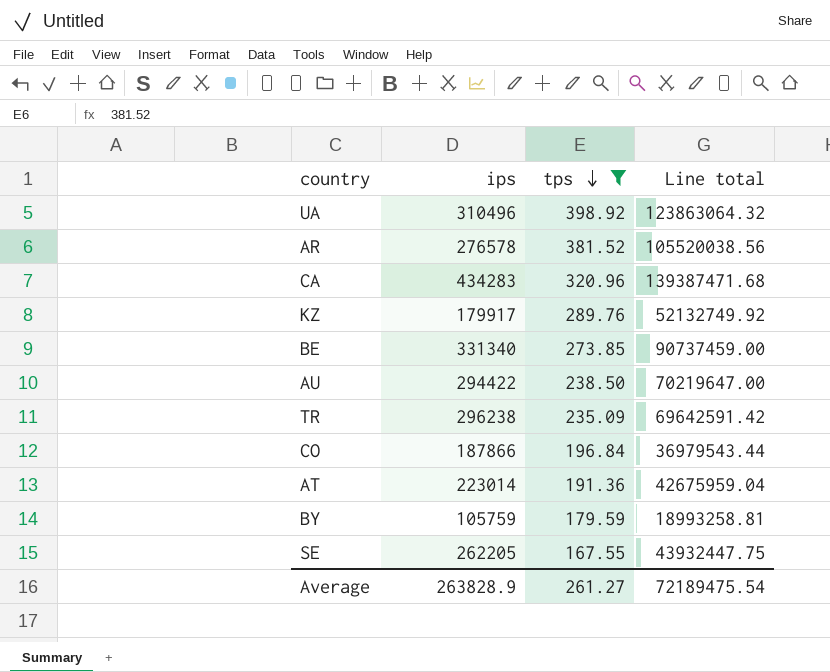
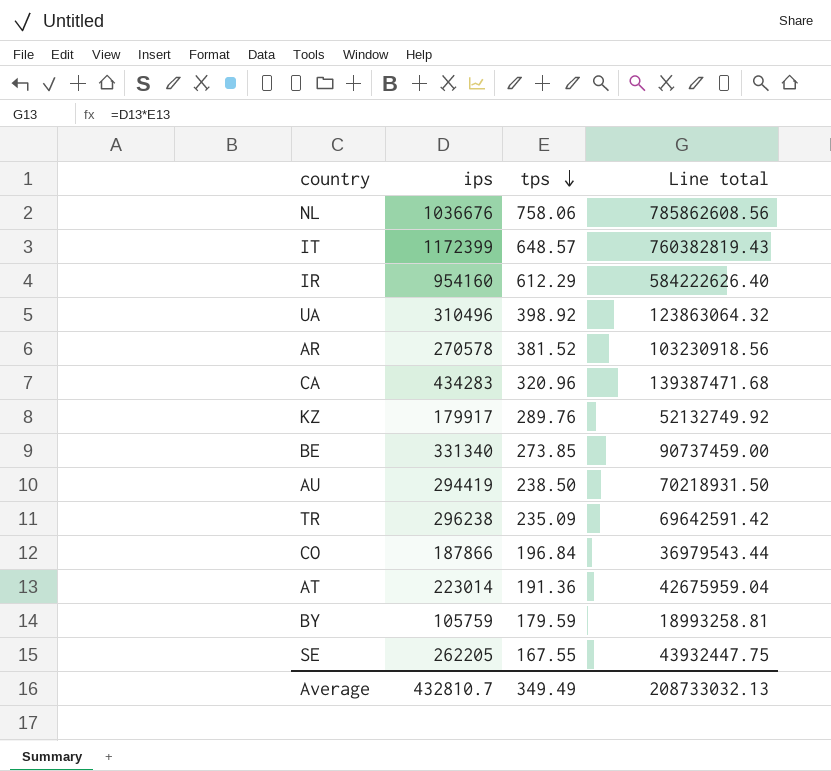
filter: tps <= 398.92 -> none
AR | ips: 276578 -> 270578
AR | Line total: 105520038.56 -> 103230918.56
AU | ips: 294422 -> 294419
AU | Line total: 70219647.00 -> 70218931.50
Average | ips: 263828.9 -> 432810.7
Average | tps: 261.27 -> 349.49
Average | Line total: 72189475.54 -> 208733032.13

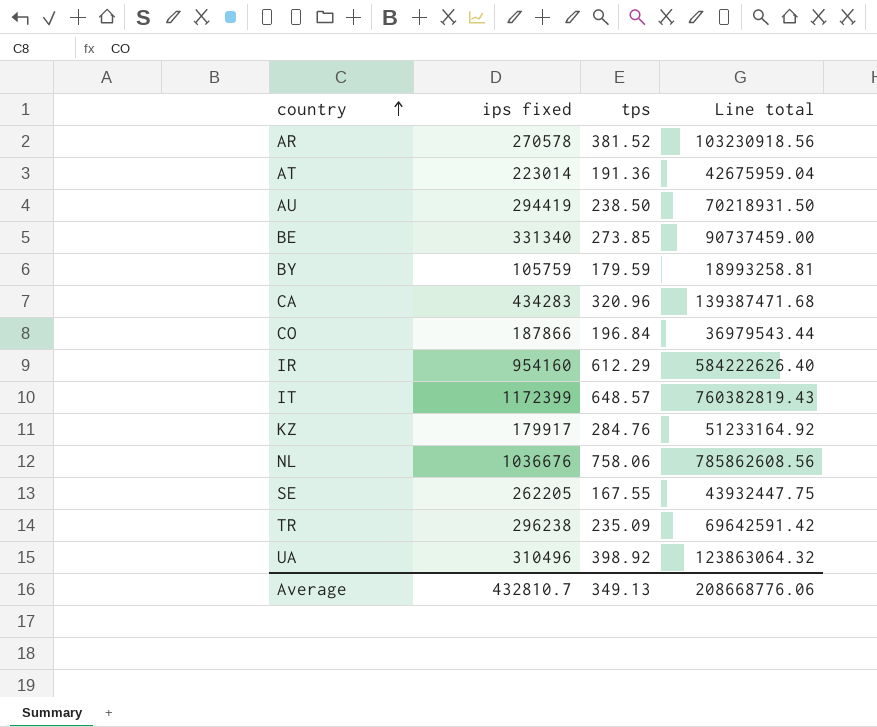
row order: tps descending -> country ascending
column name: ips -> ips fixed
KZ | tps: 289.76 -> 284.76
KZ | Line total: 52132749.92 -> 51233164.92
Average | tps: 349.49 -> 349.13
Average | Line total: 208733032.13 -> 208668776.06

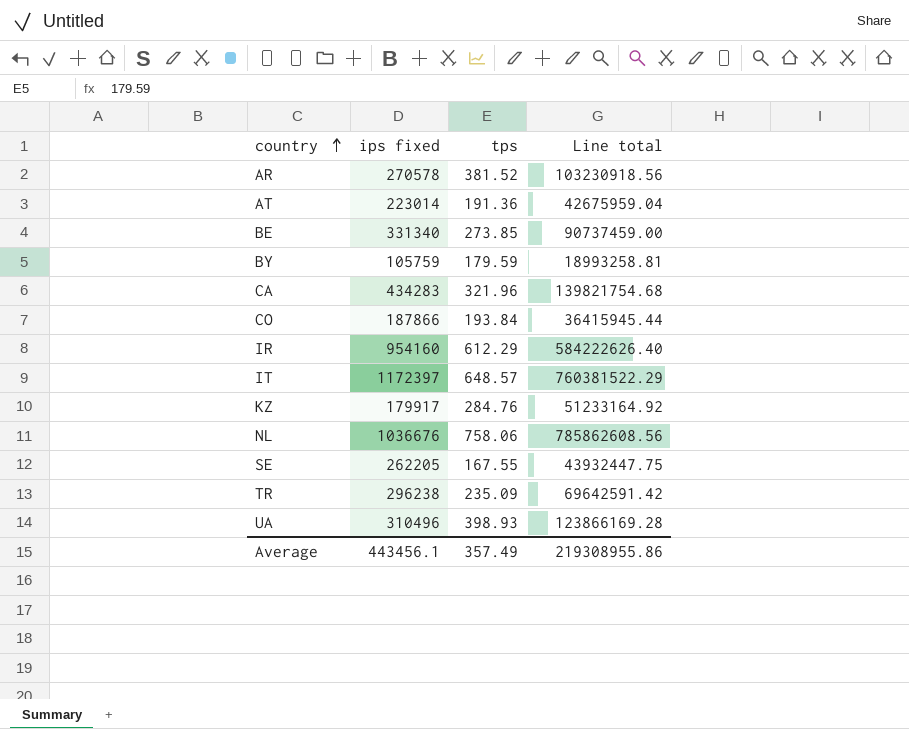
row AU: 294419 | 238.50 | 70218931.50 -> none
CA | tps: 320.96 -> 321.96
CA | Line total: 139387471.68 -> 139821754.68
CO | tps: 196.84 -> 193.84
CO | Line total: 36979543.44 -> 36415945.44
IT | ips fixed: 1172399 -> 1172397
IT | Line total: 760382819.43 -> 760381522.29
UA | tps: 398.92 -> 398.93
UA | Line total: 123863064.32 -> 123866169.28
Average | ips fixed: 432810.7 -> 443456.1
Average | tps: 349.13 -> 357.49
Average | Line total: 208668776.06 -> 219308955.86

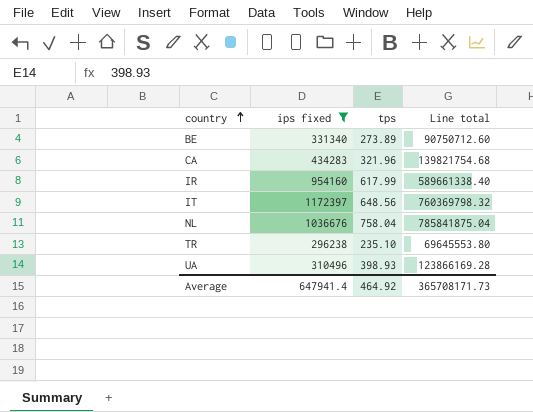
filter: none -> ips fixed >= 296238
BE | tps: 273.85 -> 273.89
BE | Line total: 90737459.00 -> 90750712.60
IR | tps: 612.29 -> 617.99
IR | Line total: 584222626.40 -> 589661338.40
IT | tps: 648.57 -> 648.56
IT | Line total: 760381522.29 -> 760369798.32
NL | tps: 758.06 -> 758.04
NL | Line total: 785862608.56 -> 785841875.04
TR | tps: 235.09 -> 235.10
TR | Line total: 69642591.42 -> 69645553.80
Average | ips fixed: 443456.1 -> 647941.4
Average | tps: 357.49 -> 464.92
Average | Line total: 219308955.86 -> 365708171.73

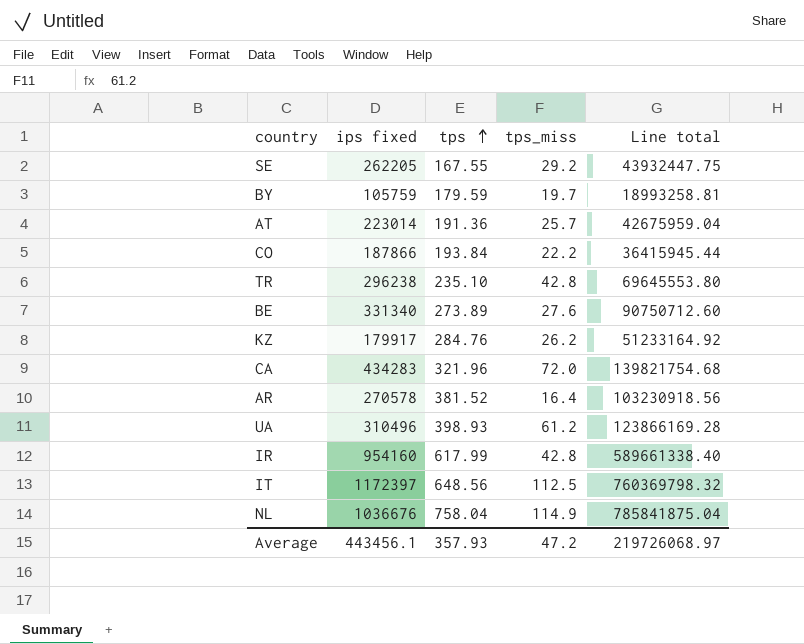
filter: ips fixed >= 296238 -> none
row order: country ascending -> tps ascending
column tps_miss | position: none -> 4
Average | ips fixed: 647941.4 -> 443456.1
Average | tps: 464.92 -> 357.93
Average | Line total: 365708171.73 -> 219726068.97

